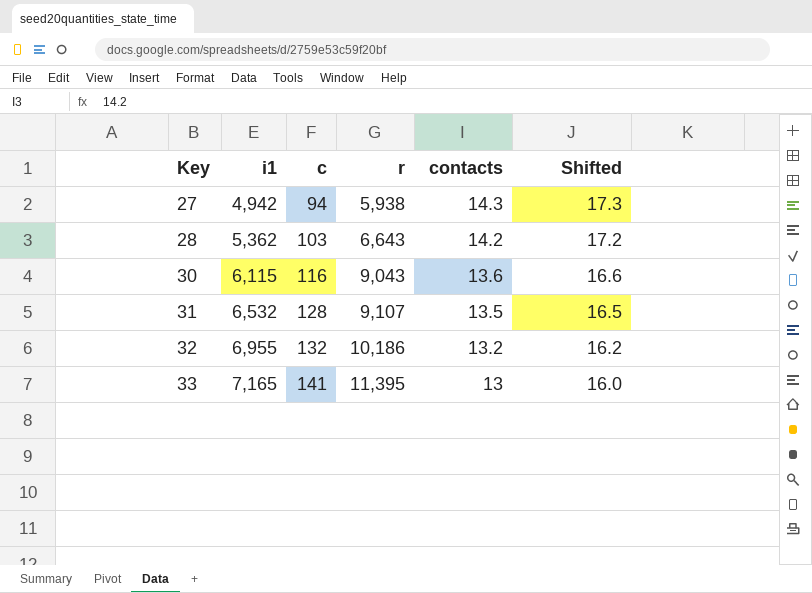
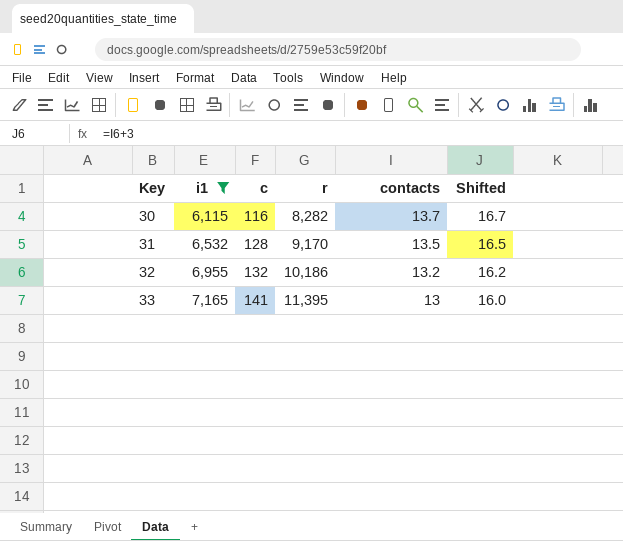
filter: none -> i1 >= 6,115
30 | r: 9,043 -> 8,282
30 | contacts: 13.6 -> 13.7
30 | Shifted: 16.6 -> 16.7
31 | r: 9,107 -> 9,170

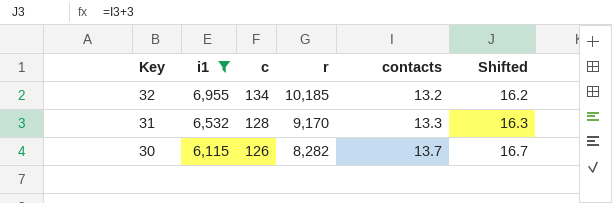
row order: Key ascending -> Key descending
row 33: 7,165 | 141 | 11,395 | 13 | 16.0 -> none
32 | c: 132 -> 134
32 | r: 10,186 -> 10,185
31 | contacts: 13.5 -> 13.3
31 | Shifted: 16.5 -> 16.3
30 | c: 116 -> 126

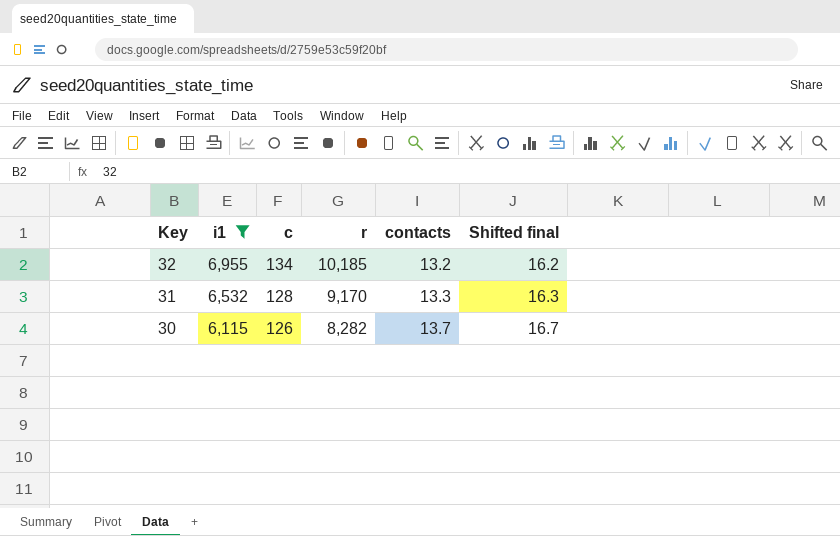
column name: Shifted -> Shifted final

